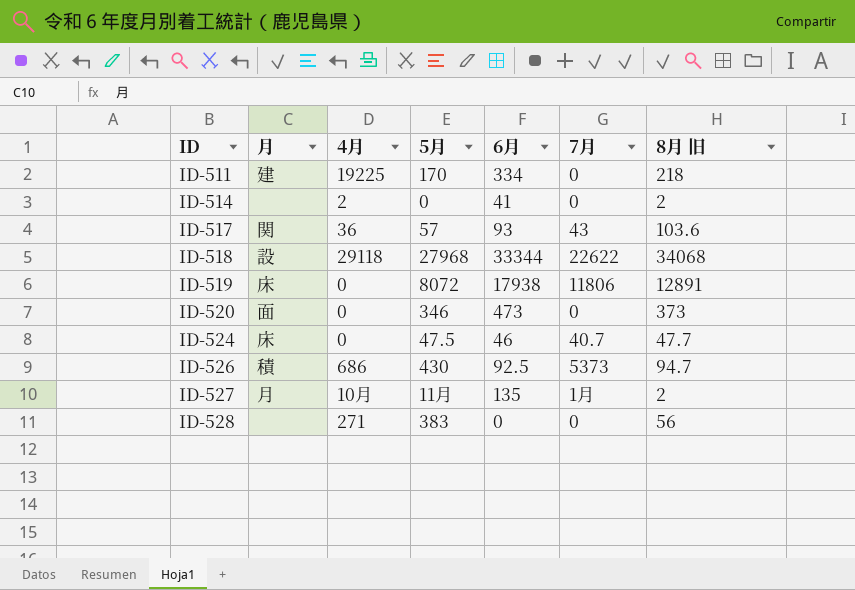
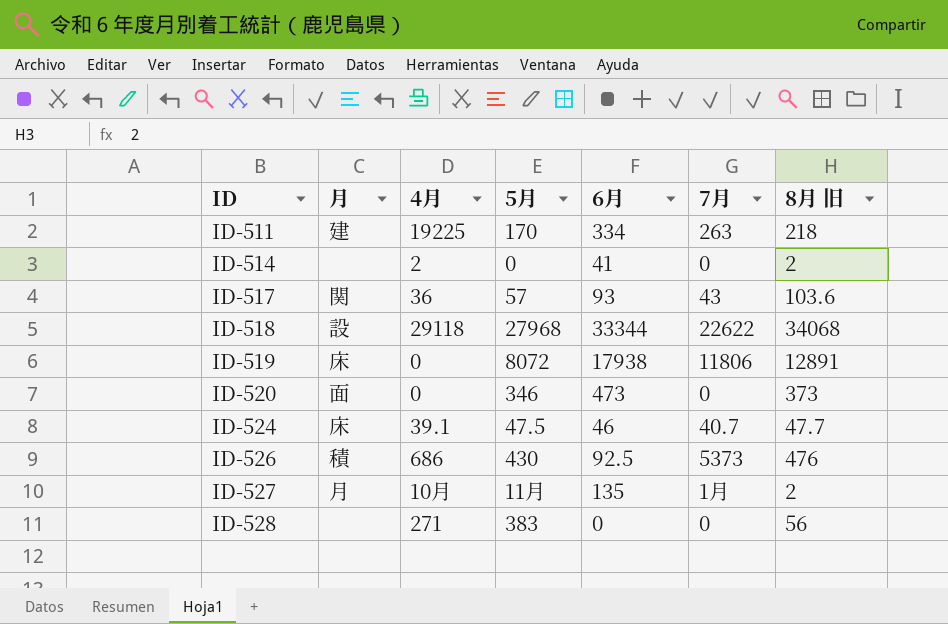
ID-511 | 7月: 0 -> 263
ID-524 | 4月: 0 -> 39.1
ID-526 | 8月 旧: 94.7 -> 476

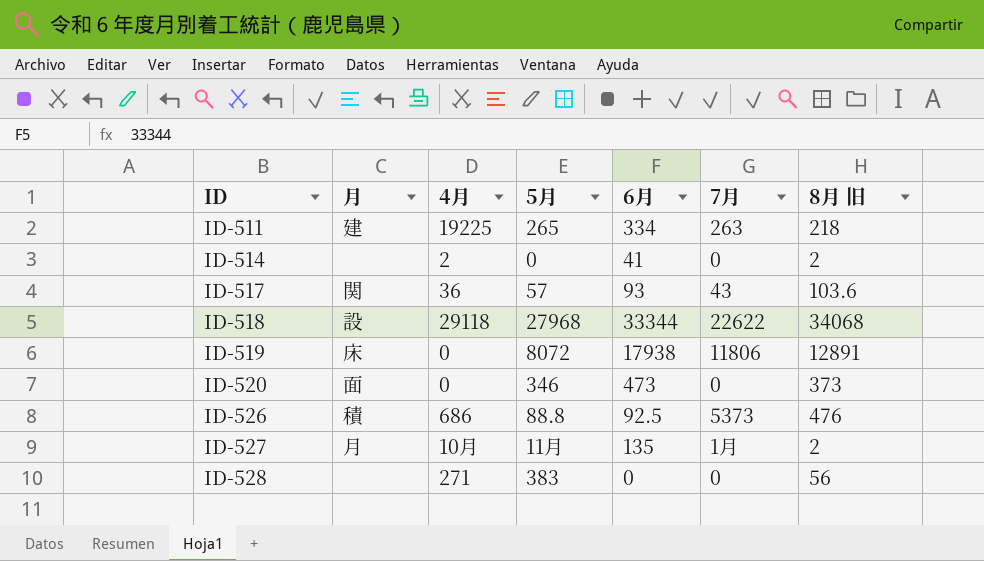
row ID-524: 床 | 39.1 | 47.5 | 46 | 40.7 | 47.7 -> none
ID-511 | 5月: 170 -> 265
ID-526 | 5月: 430 -> 88.8

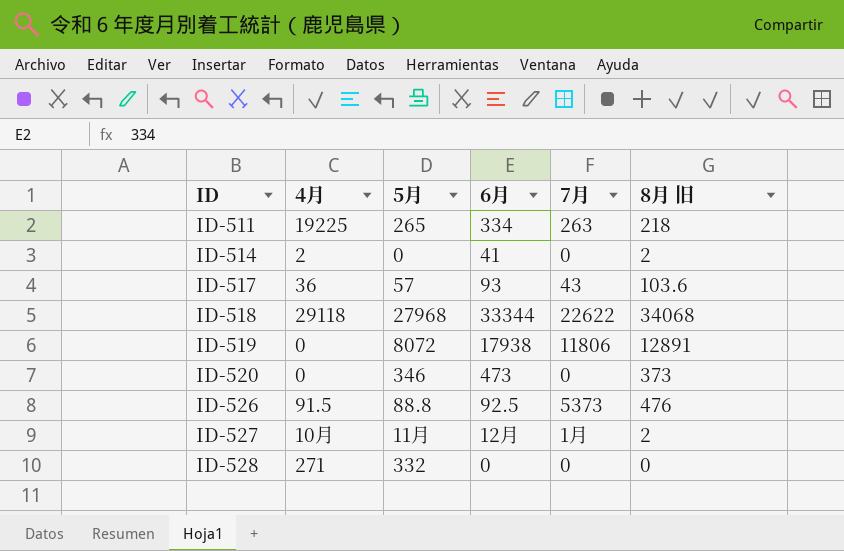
column 月 | position: 2 -> none
ID-526 | 4月: 686 -> 91.5
ID-527 | 6月: 135 -> 12月
ID-528 | 5月: 383 -> 332
ID-528 | 8月 旧: 56 -> 0

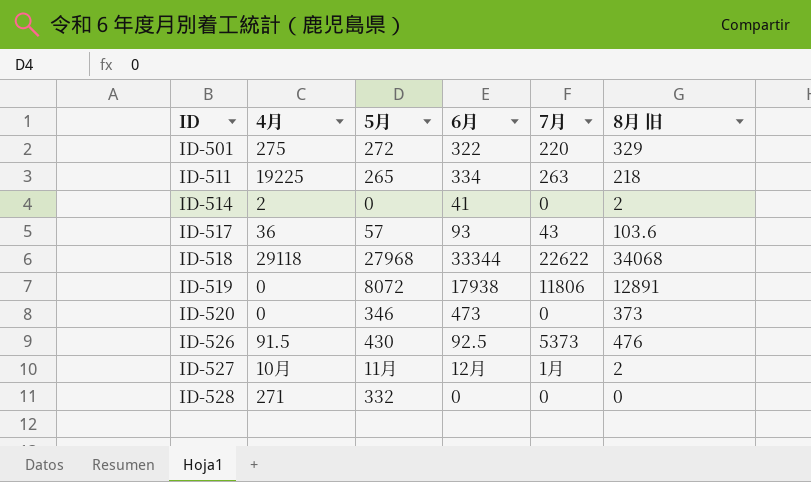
row ID-501: none -> 275 | 272 | 322 | 220 | 329
ID-526 | 5月: 88.8 -> 430

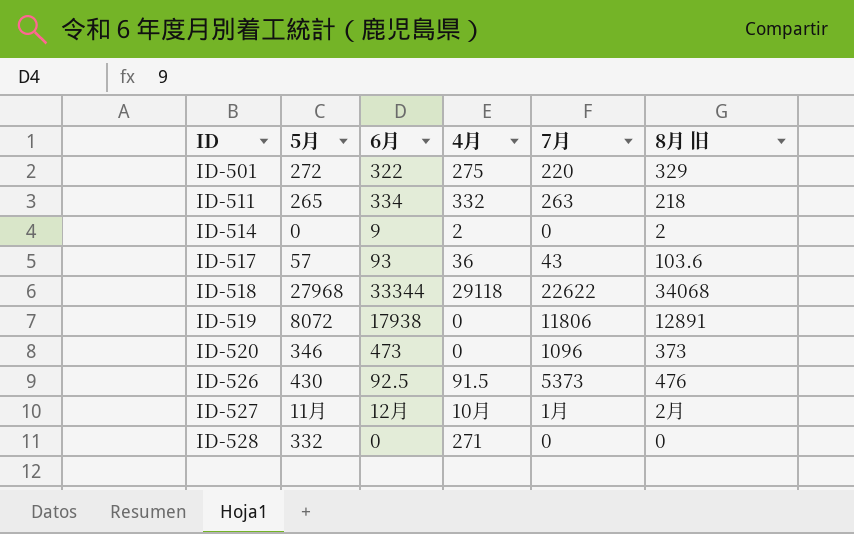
column 4月 | position: 2 -> 4
ID-511 | 4月: 19225 -> 332
ID-514 | 6月: 41 -> 9
ID-520 | 7月: 0 -> 1096
ID-527 | 8月 旧: 2 -> 2月

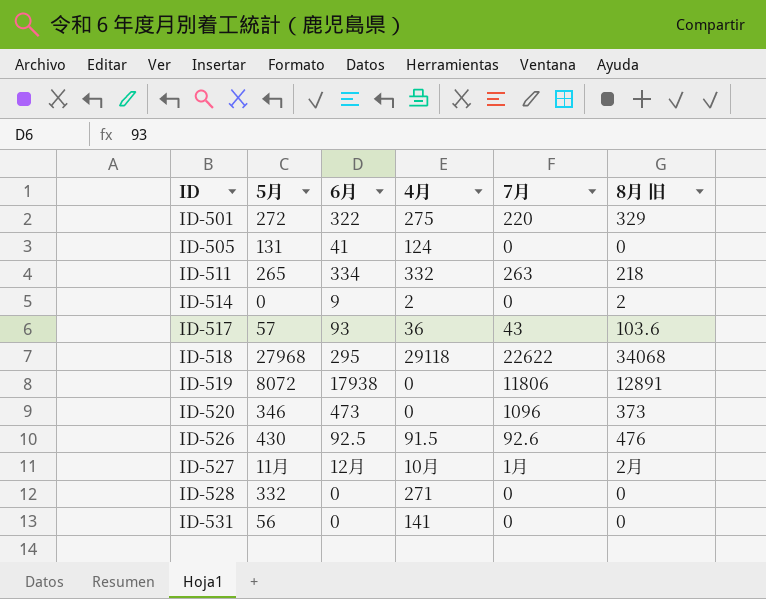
row ID-505: none -> 131 | 41 | 124 | 0 | 0
ID-518 | 6月: 33344 -> 295
ID-526 | 7月: 5373 -> 92.6
row ID-531: none -> 56 | 0 | 141 | 0 | 0

